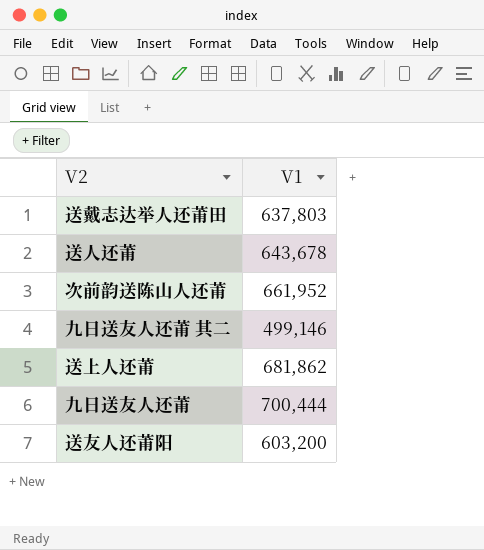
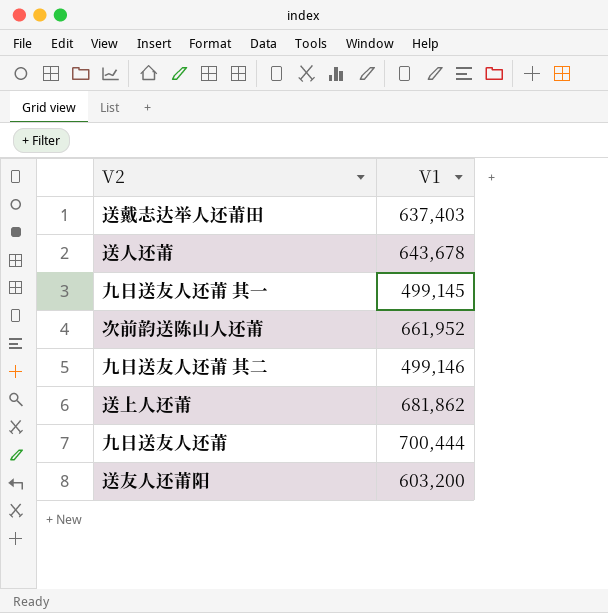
送戴志达举人还莆田 | V1: 637,803 -> 637,403
row 九日送友人还莆 其一: none -> 499,145

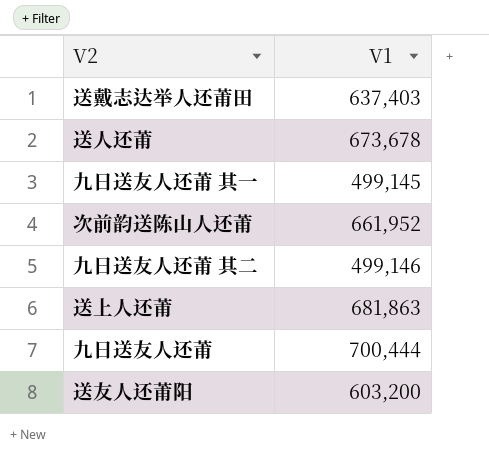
送人还莆 | V1: 643,678 -> 673,678
送上人还莆 | V1: 681,862 -> 681,863

